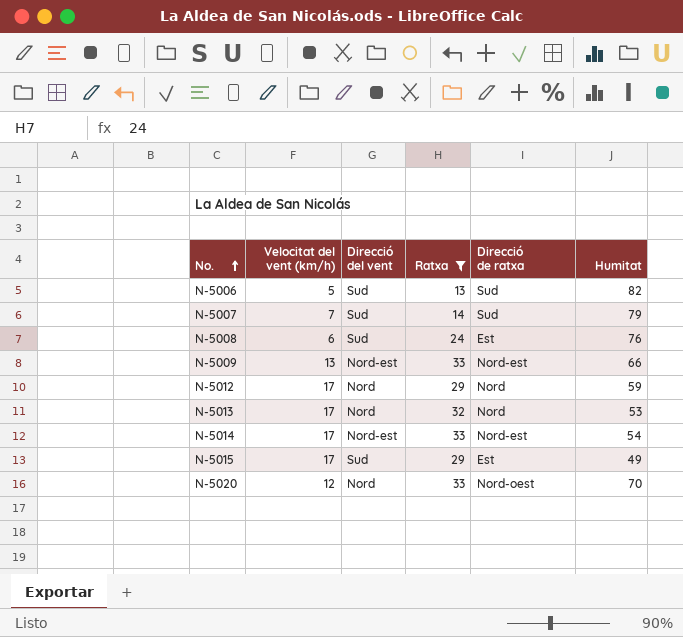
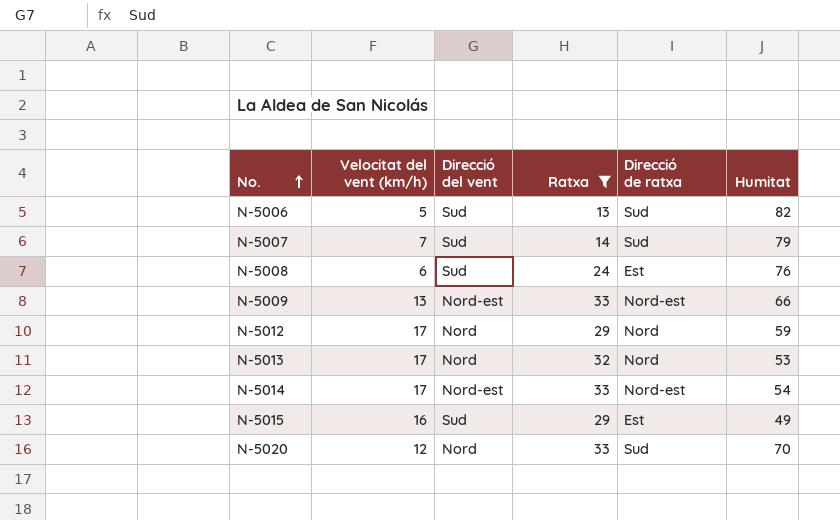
N-5015 | Velocitat del vent (km/h): 17 -> 16
N-5020 | Direcció de ratxa: Nord-oest -> Sud

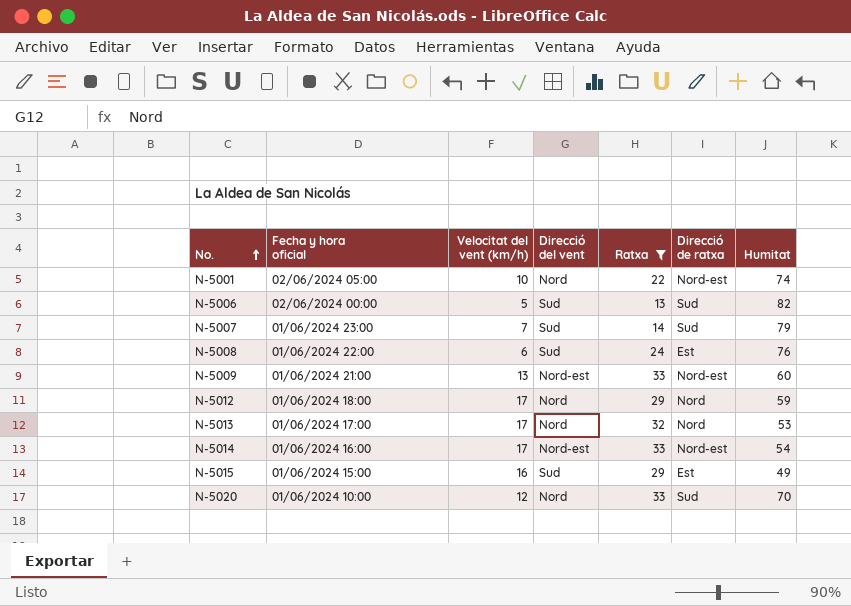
column Fecha y hora oficial | position: none -> 2
row N-5001: none -> 02/06/2024 05:00 | 10 | Nord | 22 | Nord-est | 74
N-5009 | Humitat: 66 -> 60

